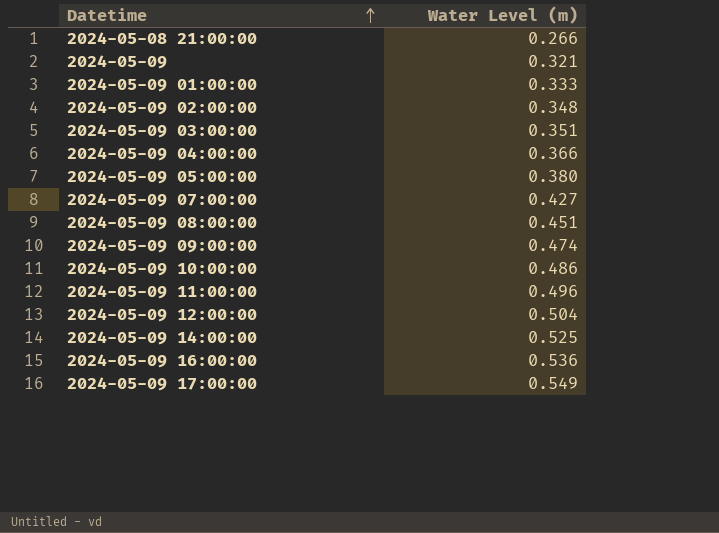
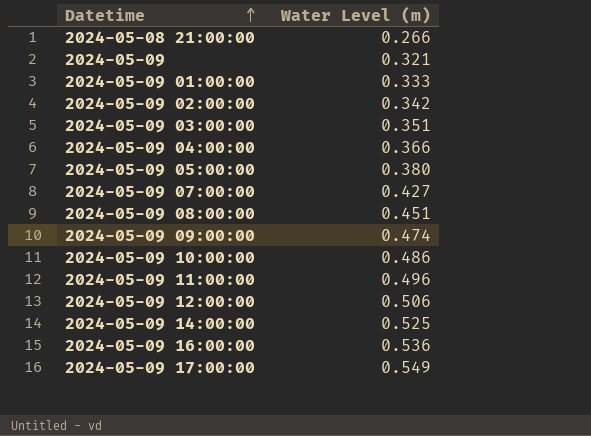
2024-05-09 02:00:00 | Water Level (m): 0.348 -> 0.342
2024-05-09 12:00:00 | Water Level (m): 0.504 -> 0.506

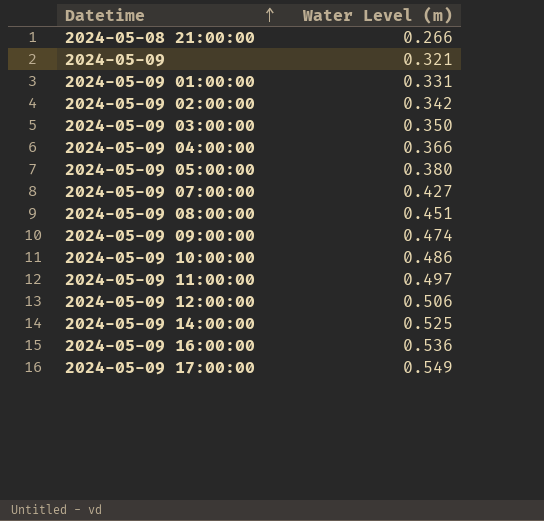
2024-05-09 01:00:00 | Water Level (m): 0.333 -> 0.331
2024-05-09 03:00:00 | Water Level (m): 0.351 -> 0.350
2024-05-09 11:00:00 | Water Level (m): 0.496 -> 0.497

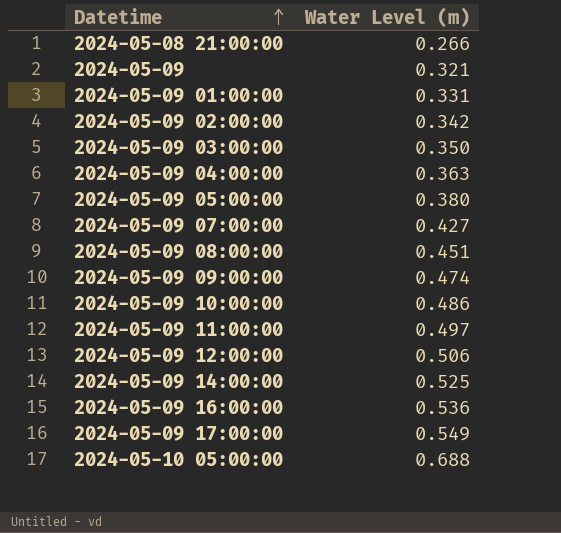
2024-05-09 04:00:00 | Water Level (m): 0.366 -> 0.363
row 2024-05-10 05:00:00: none -> 0.688

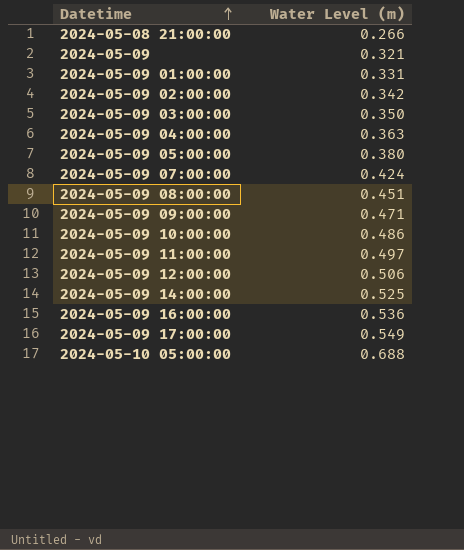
2024-05-09 07:00:00 | Water Level (m): 0.427 -> 0.424
2024-05-09 09:00:00 | Water Level (m): 0.474 -> 0.471

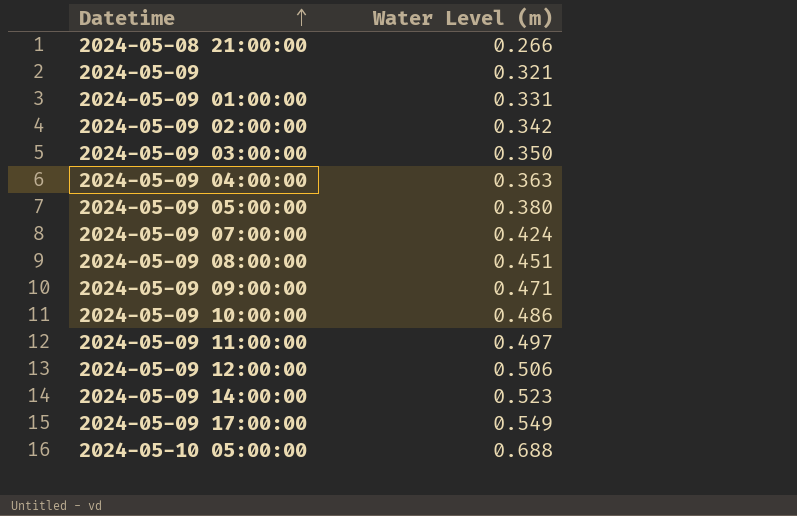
row 2024-05-09 16:00:00: 0.536 -> none
2024-05-09 14:00:00 | Water Level (m): 0.525 -> 0.523

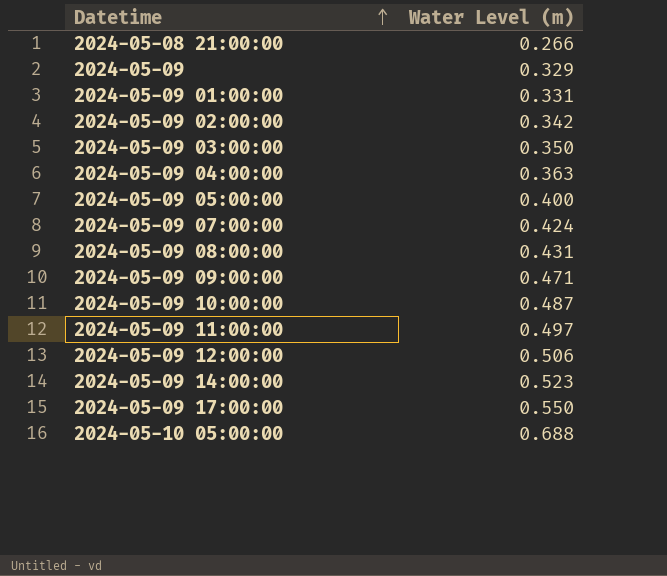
2024-05-09 | Water Level (m): 0.321 -> 0.329
2024-05-09 05:00:00 | Water Level (m): 0.380 -> 0.400
2024-05-09 08:00:00 | Water Level (m): 0.451 -> 0.431
2024-05-09 10:00:00 | Water Level (m): 0.486 -> 0.487
2024-05-09 17:00:00 | Water Level (m): 0.549 -> 0.550

